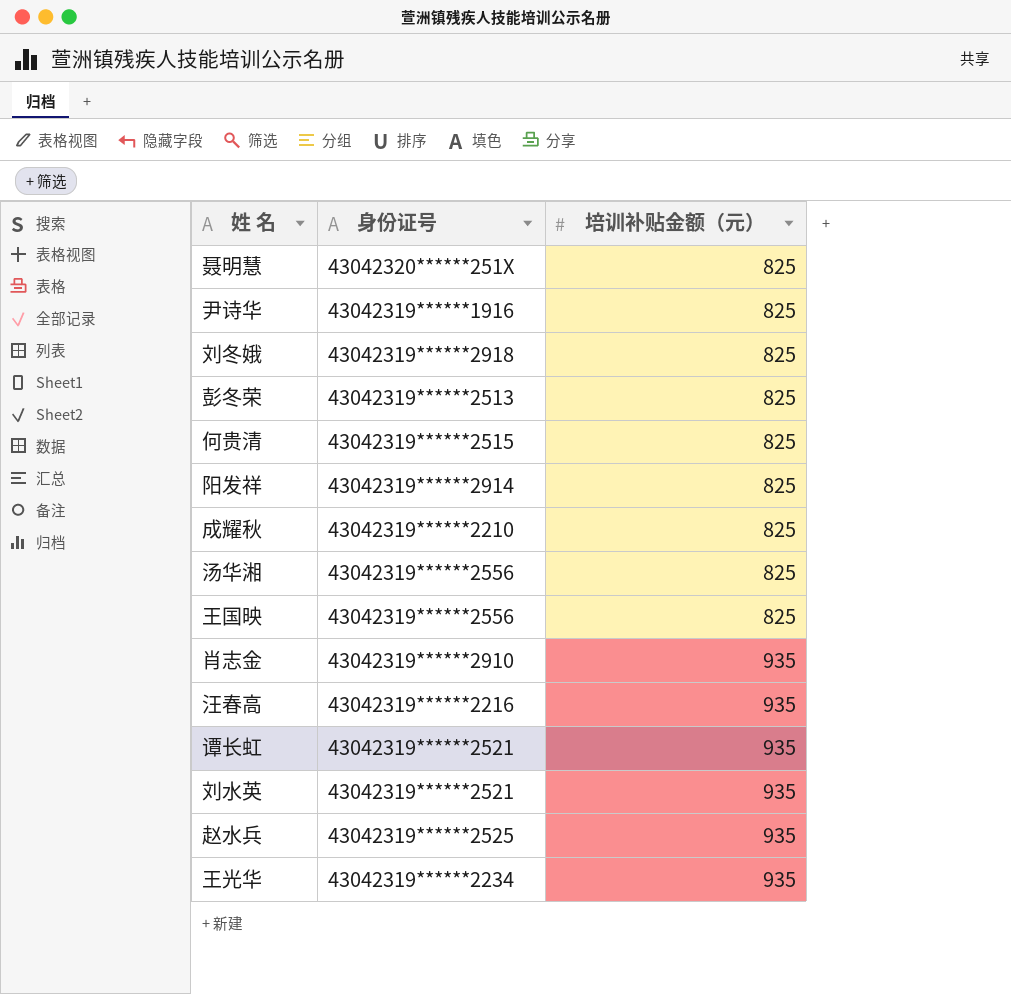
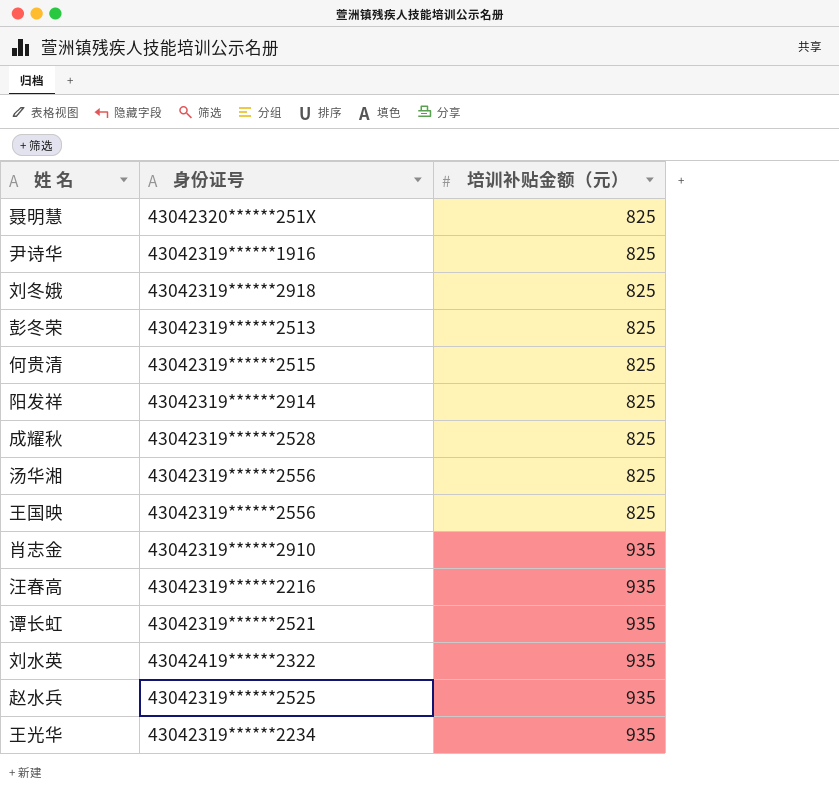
成耀秋 | 身份证号: 43042319******2210 -> 43042319******2528
刘水英 | 身份证号: 43042319******2521 -> 43042419******2322

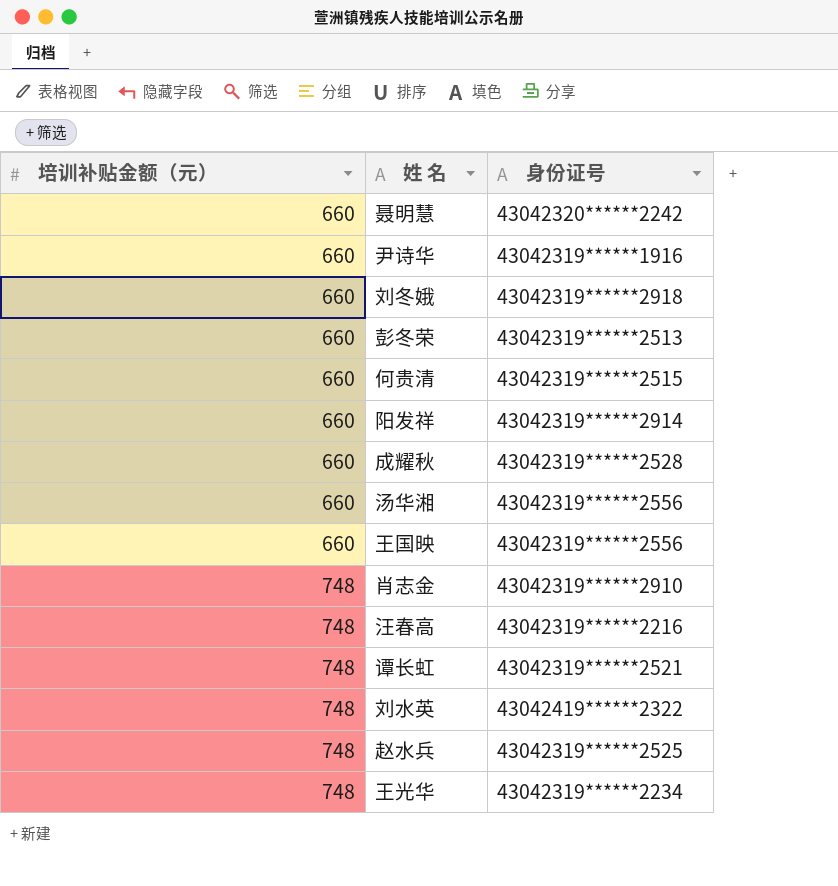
column 培训补贴金额（元） | position: 3 -> 1
聂明慧 | 培训补贴金额（元）: 825 -> 660
聂明慧 | 身份证号: 43042320******251X -> 43042320******2242
尹诗华 | 培训补贴金额（元）: 825 -> 660
刘冬娥 | 培训补贴金额（元）: 825 -> 660
彭冬荣 | 培训补贴金额（元）: 825 -> 660
何贵清 | 培训补贴金额（元）: 825 -> 660
阳发祥 | 培训补贴金额（元）: 825 -> 660
成耀秋 | 培训补贴金额（元）: 825 -> 660
汤华湘 | 培训补贴金额（元）: 825 -> 660
王国映 | 培训补贴金额（元）: 825 -> 660
肖志金 | 培训补贴金额（元）: 935 -> 748
汪春高 | 培训补贴金额（元）: 935 -> 748
谭长虹 | 培训补贴金额（元）: 935 -> 748
刘水英 | 培训补贴金额（元）: 935 -> 748
赵水兵 | 培训补贴金额（元）: 935 -> 748
王光华 | 培训补贴金额（元）: 935 -> 748

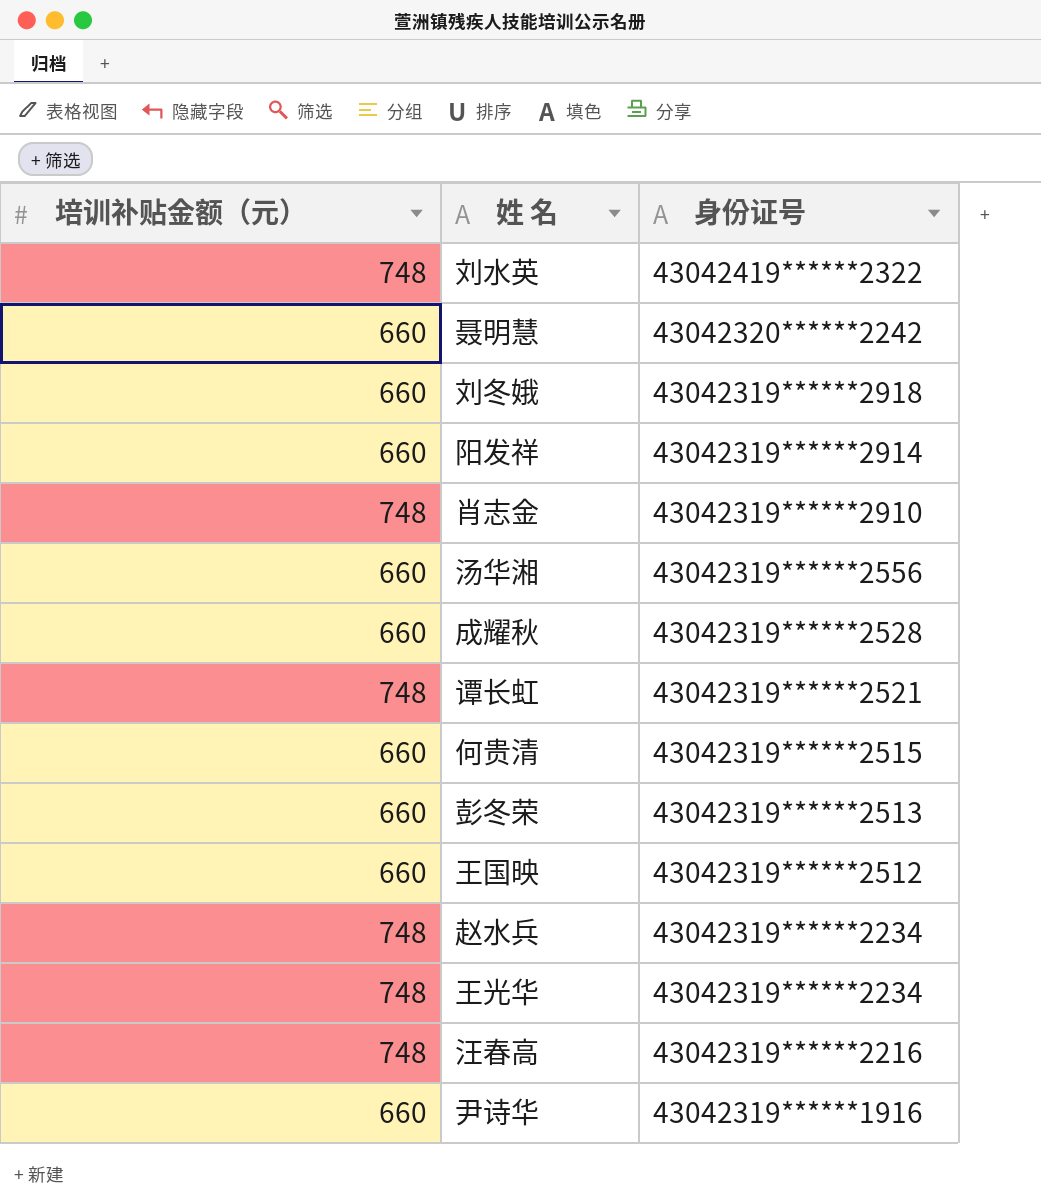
row order: 培训补贴金额（元） ascending -> 身份证号 descending
王国映 | 身份证号: 43042319******2556 -> 43042319******2512
赵水兵 | 身份证号: 43042319******2525 -> 43042319******2234

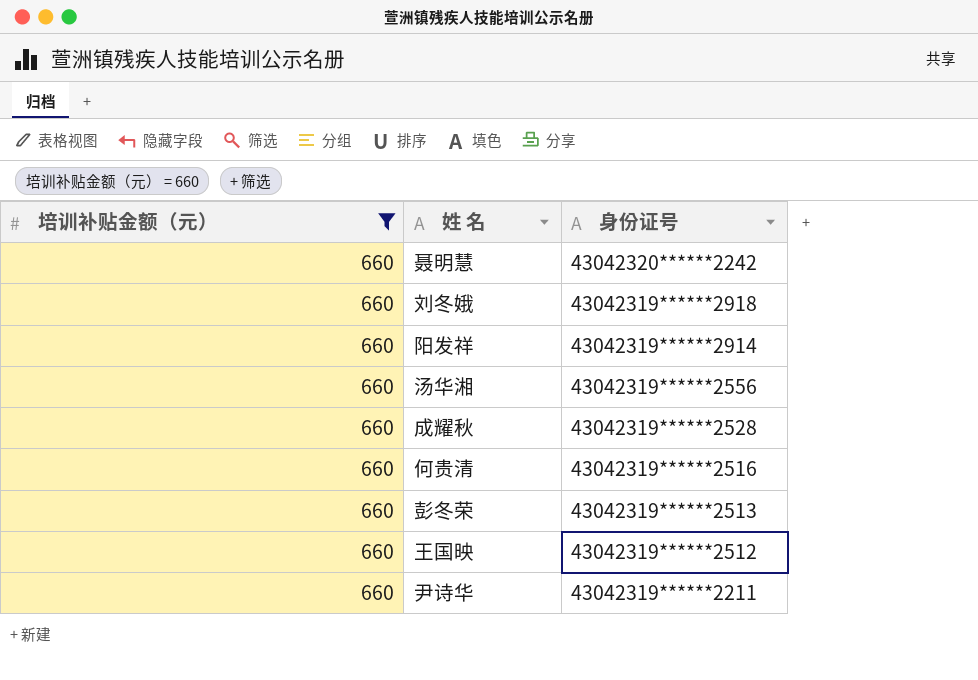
filter: none -> 培训补贴金额（元） = 660
何贵清 | 身份证号: 43042319******2515 -> 43042319******2516
尹诗华 | 身份证号: 43042319******1916 -> 43042319******2211

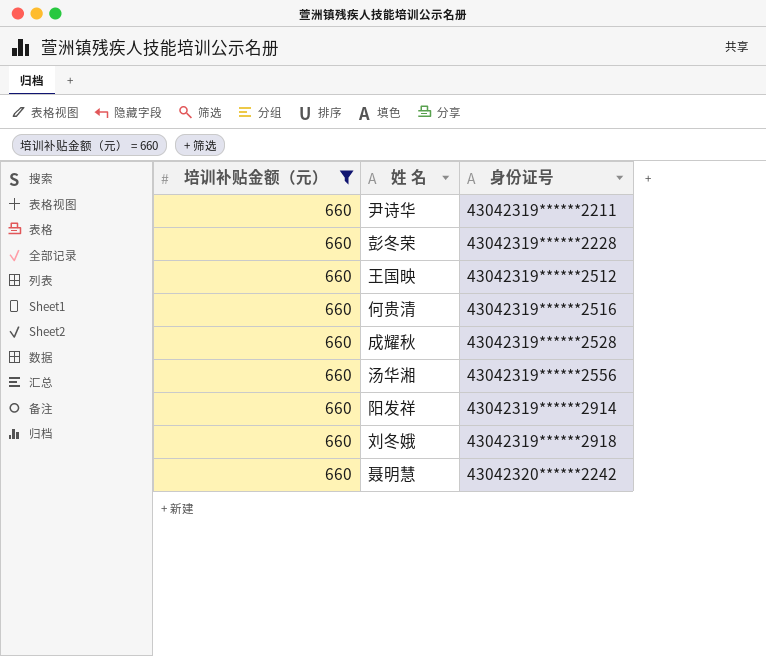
row order: 身份证号 descending -> 身份证号 ascending
彭冬荣 | 身份证号: 43042319******2513 -> 43042319******2228

